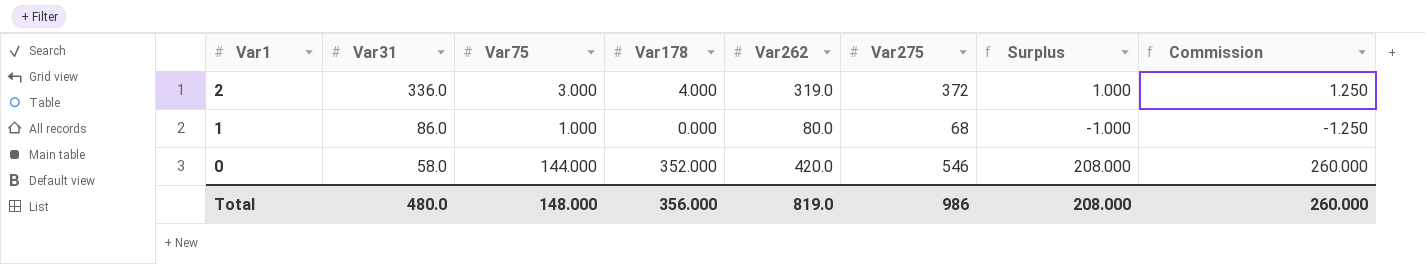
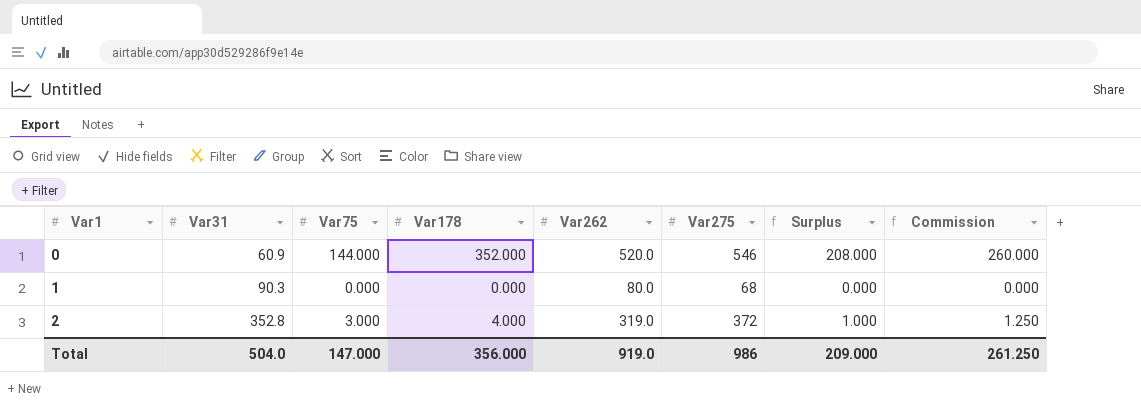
row order: Var1 descending -> Var1 ascending
0 | Var31: 58.0 -> 60.9
0 | Var262: 420.0 -> 520.0
1 | Var31: 86.0 -> 90.3
1 | Var75: 1.000 -> 0.000
1 | Surplus: -1.000 -> 0.000
1 | Commission: -1.250 -> 0.000
2 | Var31: 336.0 -> 352.8
Total | Var31: 480.0 -> 504.0
Total | Var75: 148.000 -> 147.000
Total | Var262: 819.0 -> 919.0
Total | Surplus: 208.000 -> 209.000
Total | Commission: 260.000 -> 261.250

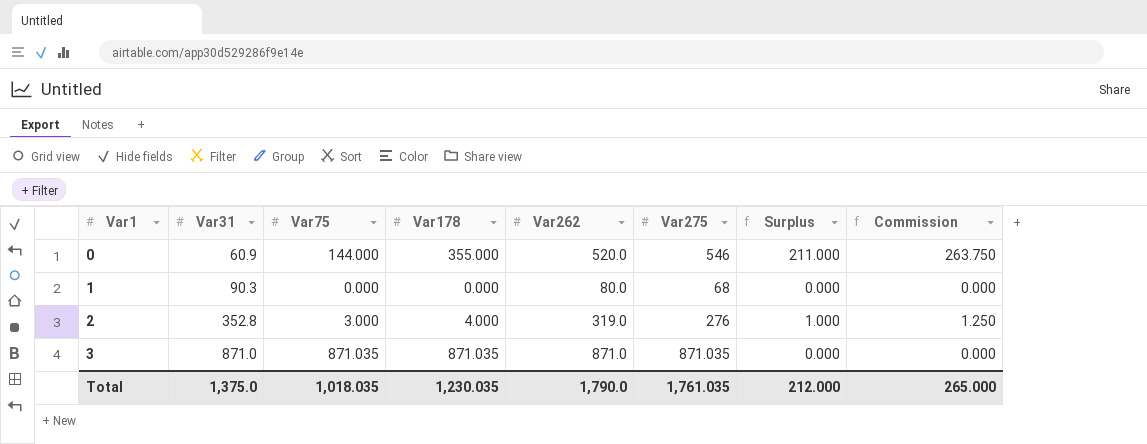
0 | Var178: 352.000 -> 355.000
0 | Surplus: 208.000 -> 211.000
0 | Commission: 260.000 -> 263.750
2 | Var275: 372 -> 276
row 3: none -> 871.0 | 871.035 | 871.035 | 871.0 | 871.035 | 0.000 | 0.000
Total | Var31: 504.0 -> 1,375.0
Total | Var75: 147.000 -> 1,018.035
Total | Var178: 356.000 -> 1,230.035
Total | Var262: 919.0 -> 1,790.0
Total | Var275: 986 -> 1,761.035
Total | Surplus: 209.000 -> 212.000
Total | Commission: 261.250 -> 265.000

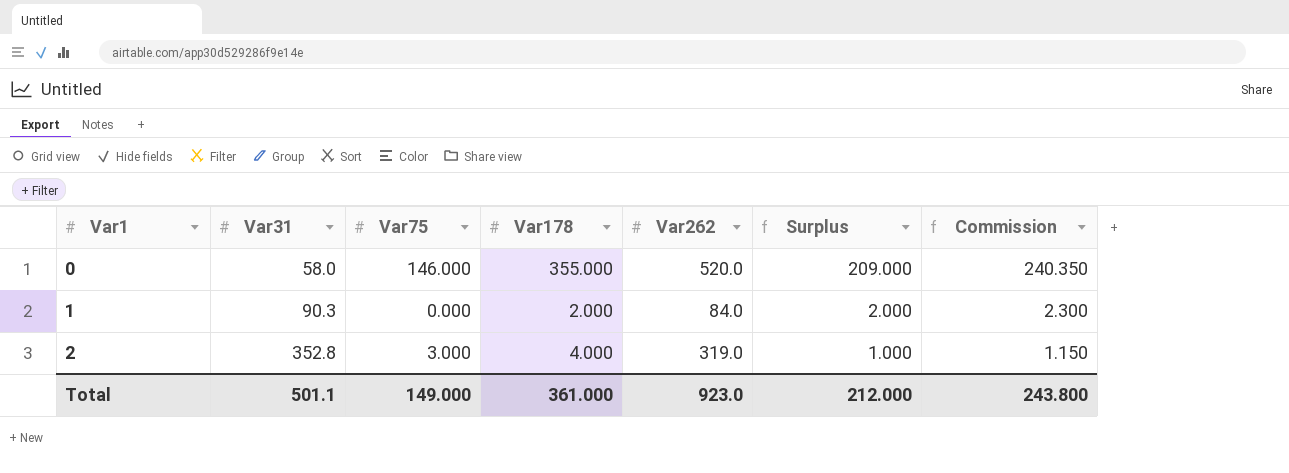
column Var275 | position: 6 -> none
column Commission | formula: [Surplus] * 1.25 -> [Surplus] * 1.15
row 3: 871.0 | 871.035 | 871.035 | 871.0 | 871.035 | 0.000 | 0.000 -> none
0 | Var31: 60.9 -> 58.0
0 | Var75: 144.000 -> 146.000
0 | Surplus: 211.000 -> 209.000
1 | Var178: 0.000 -> 2.000
1 | Var262: 80.0 -> 84.0
1 | Surplus: 0.000 -> 2.000
Total | Var31: 1,375.0 -> 501.1
Total | Var75: 1,018.035 -> 149.000
Total | Var178: 1,230.035 -> 361.000
Total | Var262: 1,790.0 -> 923.0
Total | Commission: 265.000 -> 243.800

